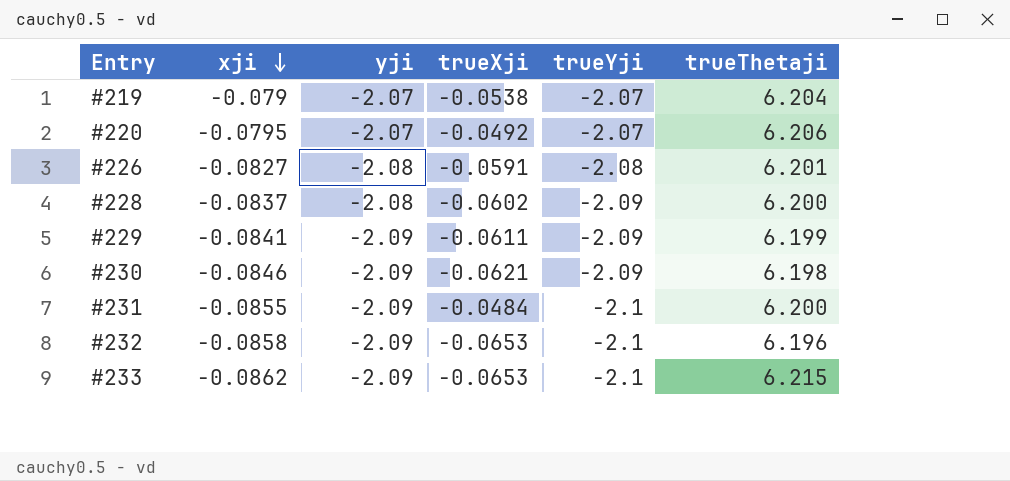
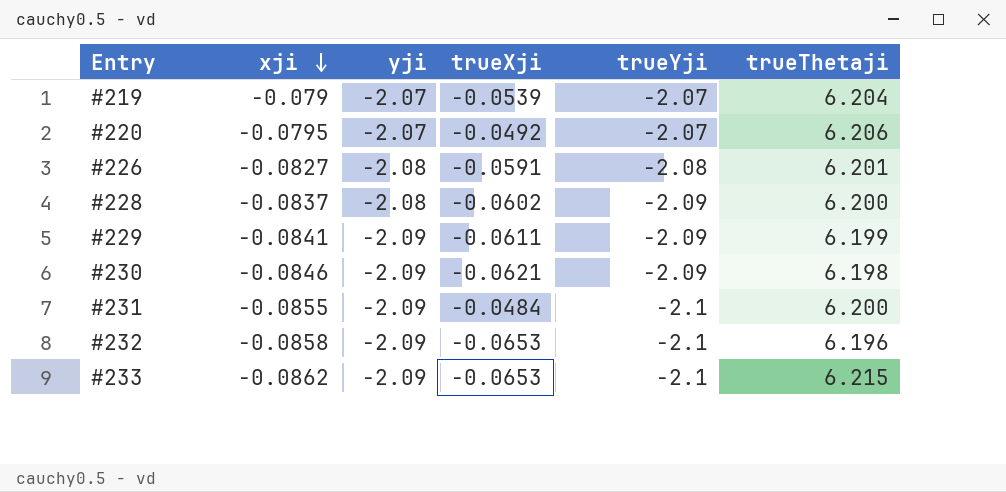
#219 | trueXji: -0.0538 -> -0.0539

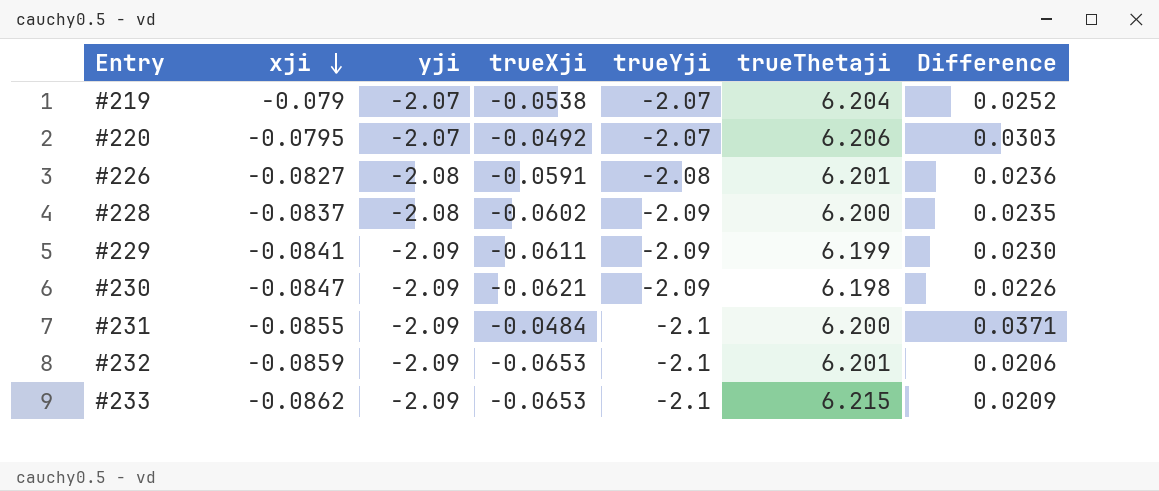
column Difference | formula: none -> [trueXji] - [xji]
#219 | trueXji: -0.0539 -> -0.0538
#230 | xji: -0.0846 -> -0.0847
#232 | xji: -0.0858 -> -0.0859
#232 | trueThetaji: 6.196 -> 6.201

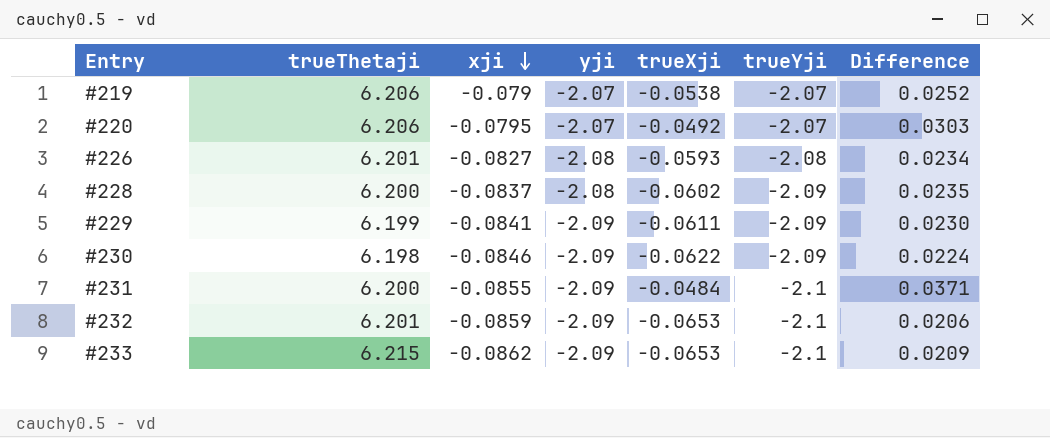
column trueThetaji | position: 6 -> 2
#219 | trueThetaji: 6.204 -> 6.206
#226 | trueXji: -0.0591 -> -0.0593
#226 | Difference: 0.0236 -> 0.0234
#230 | xji: -0.0847 -> -0.0846
#230 | trueXji: -0.0621 -> -0.0622
#230 | Difference: 0.0226 -> 0.0224

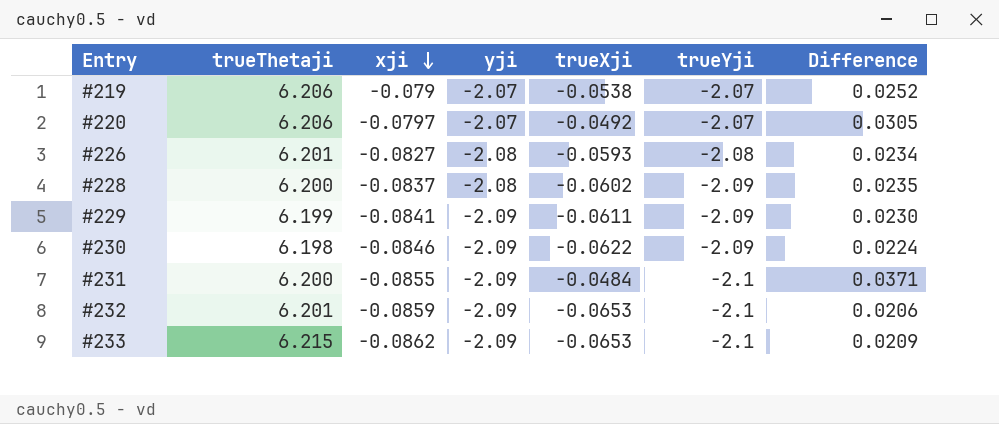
#220 | xji: -0.0795 -> -0.0797
#220 | Difference: 0.0303 -> 0.0305

